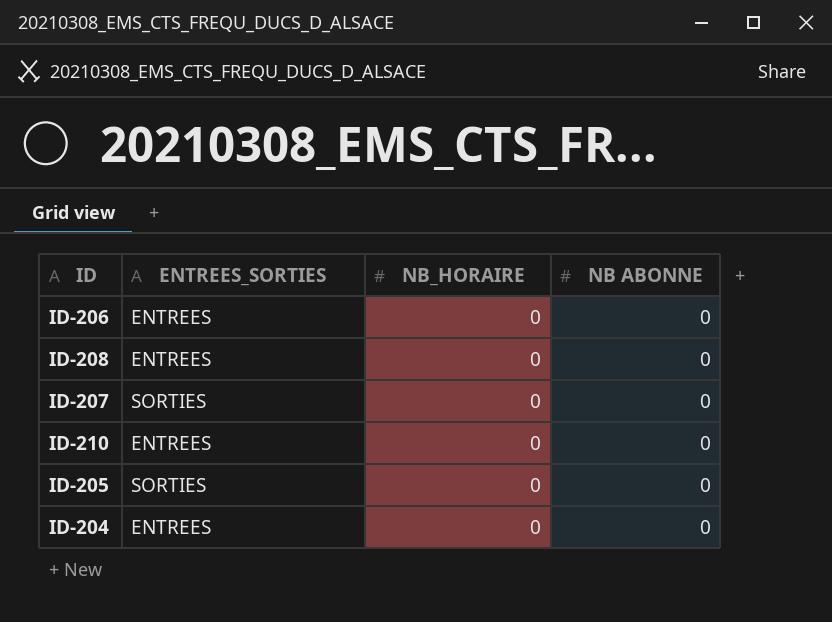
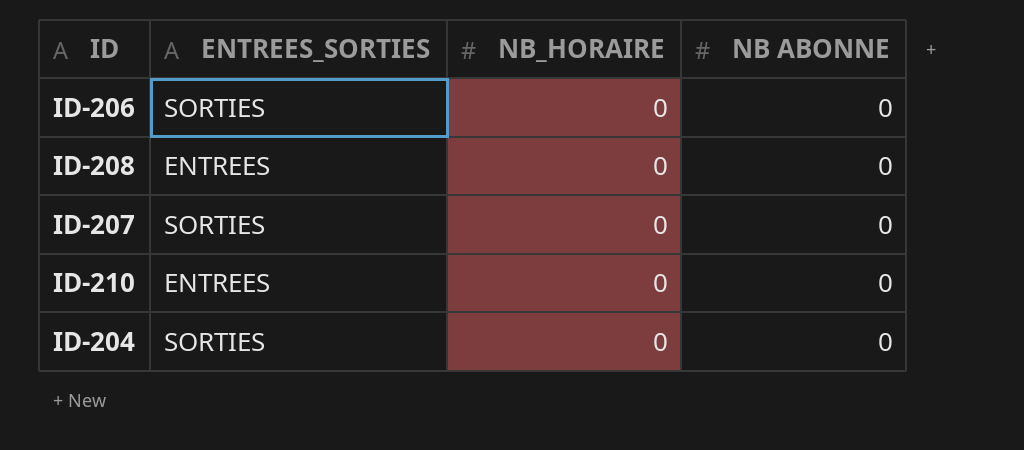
row ID-205: SORTIES | 0 | 0 -> none
ID-206 | ENTREES_SORTIES: ENTREES -> SORTIES
ID-204 | ENTREES_SORTIES: ENTREES -> SORTIES

